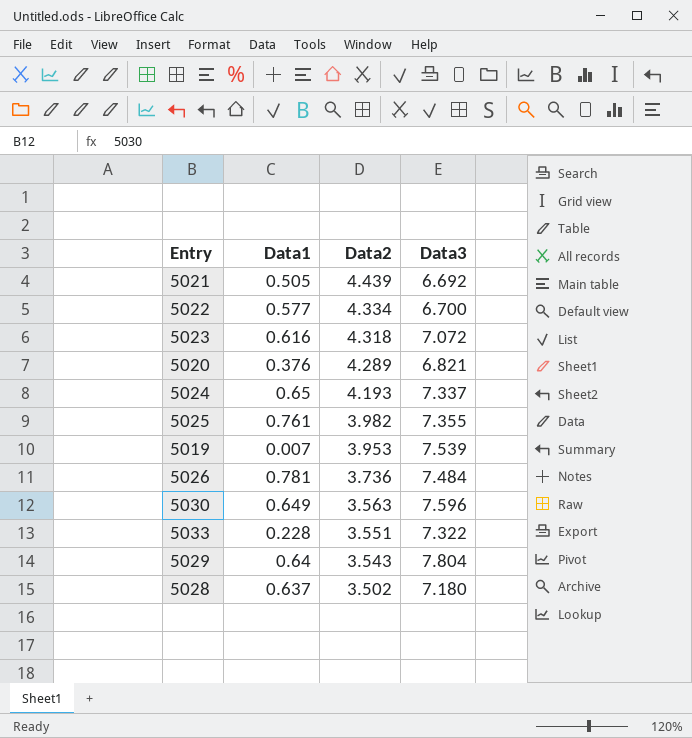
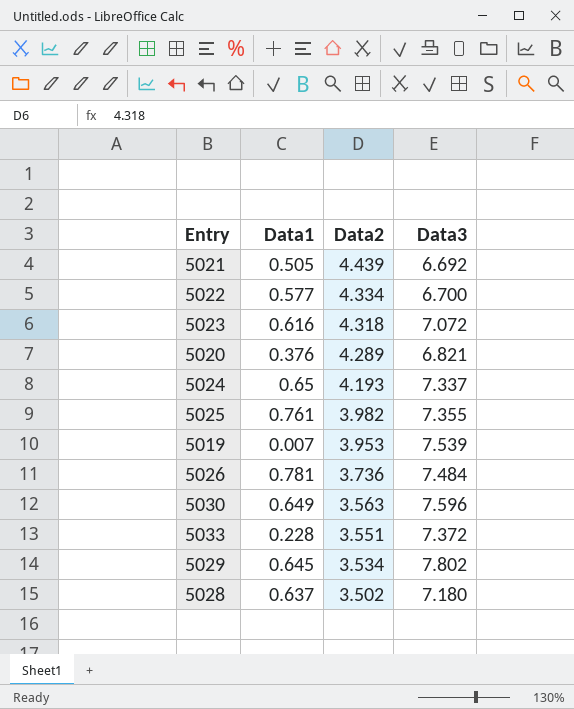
5033 | Data3: 7.322 -> 7.372
5029 | Data1: 0.64 -> 0.645
5029 | Data2: 3.543 -> 3.534
5029 | Data3: 7.804 -> 7.802

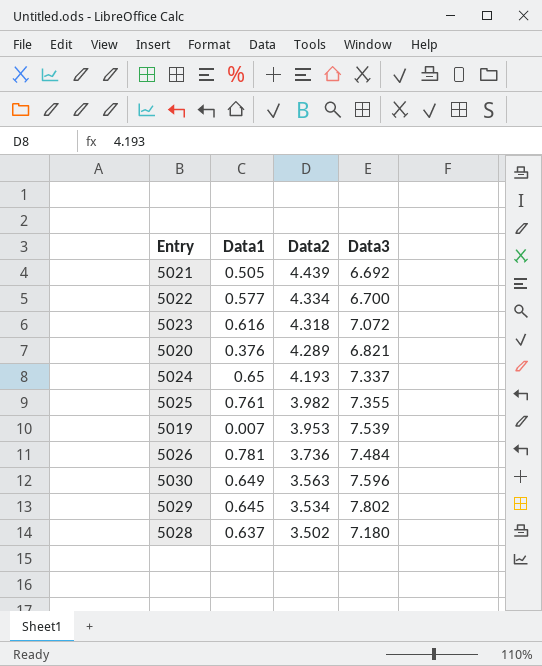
row 5033: 0.228 | 3.551 | 7.372 -> none

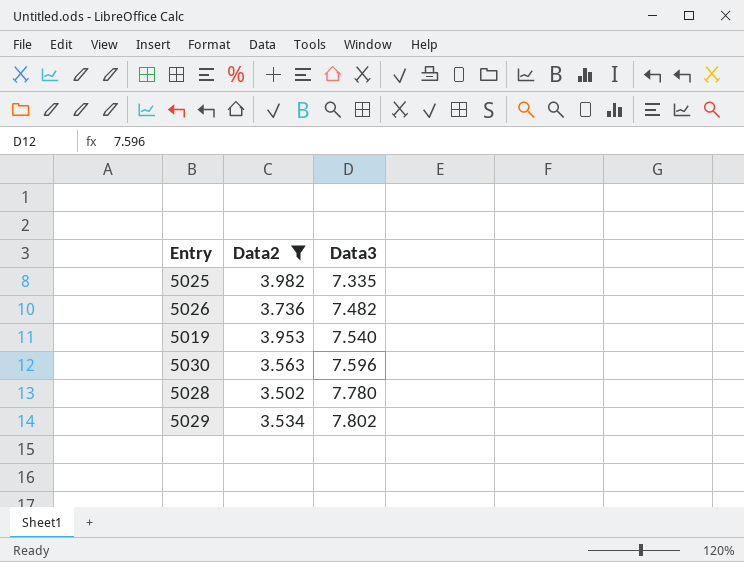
filter: none -> Data2 <= 3.982
row order: Data2 descending -> Data3 ascending
column Data1 | position: 2 -> none
5025 | Data3: 7.355 -> 7.335
5026 | Data3: 7.484 -> 7.482
5019 | Data3: 7.539 -> 7.540
5028 | Data3: 7.180 -> 7.780

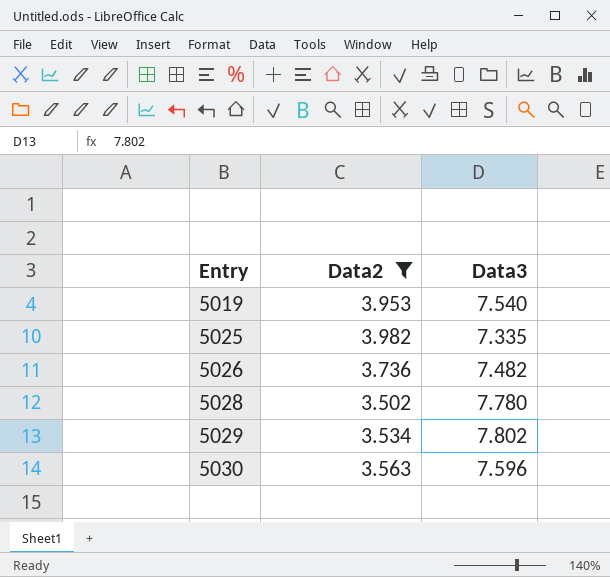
row order: Data3 ascending -> Entry ascending

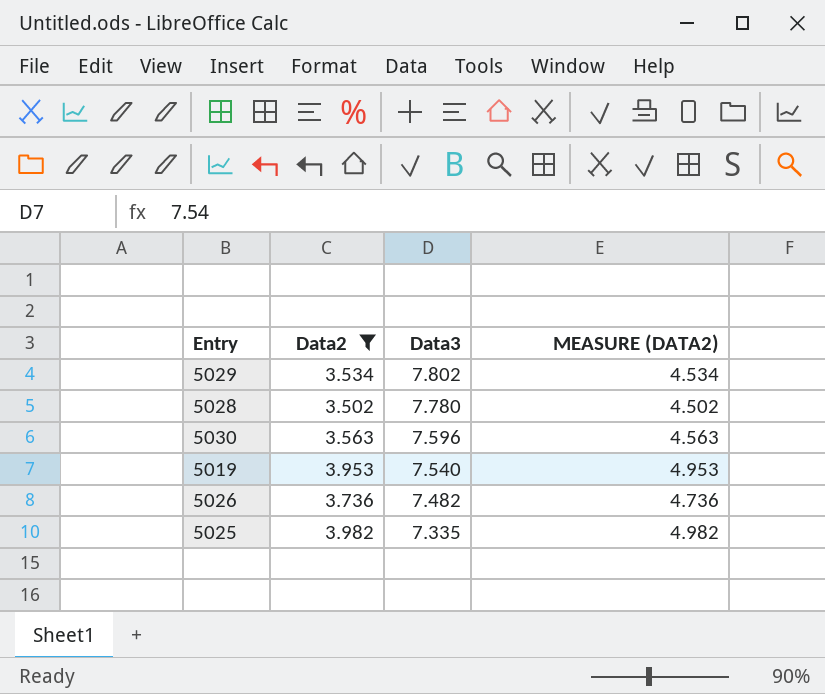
row order: Entry ascending -> Data3 descending
column MEASURE (DATA2) | formula: none -> [Data2] + 1

